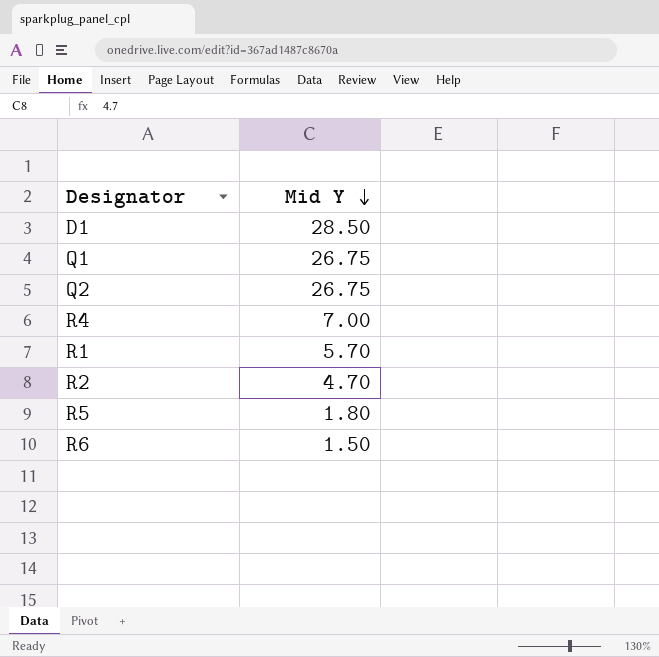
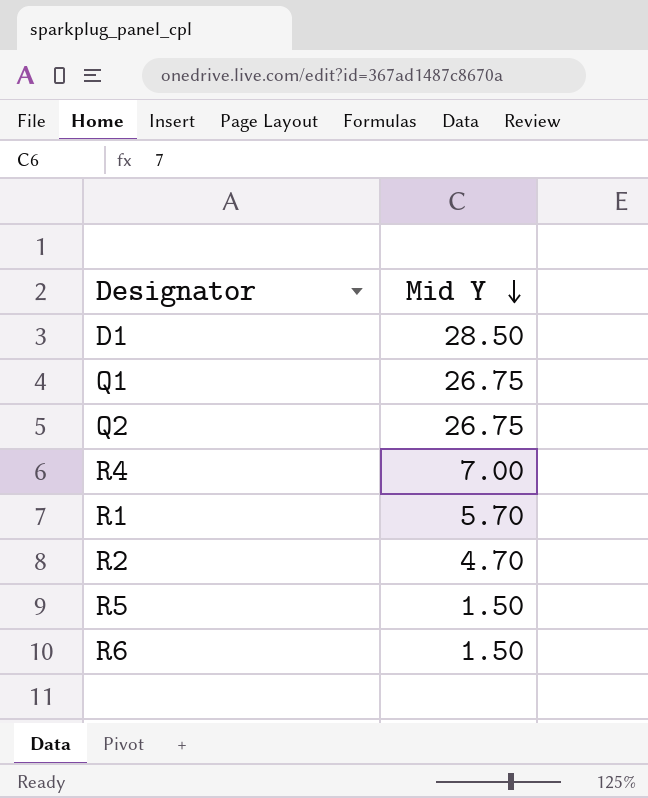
R5 | Mid Y: 1.80 -> 1.50

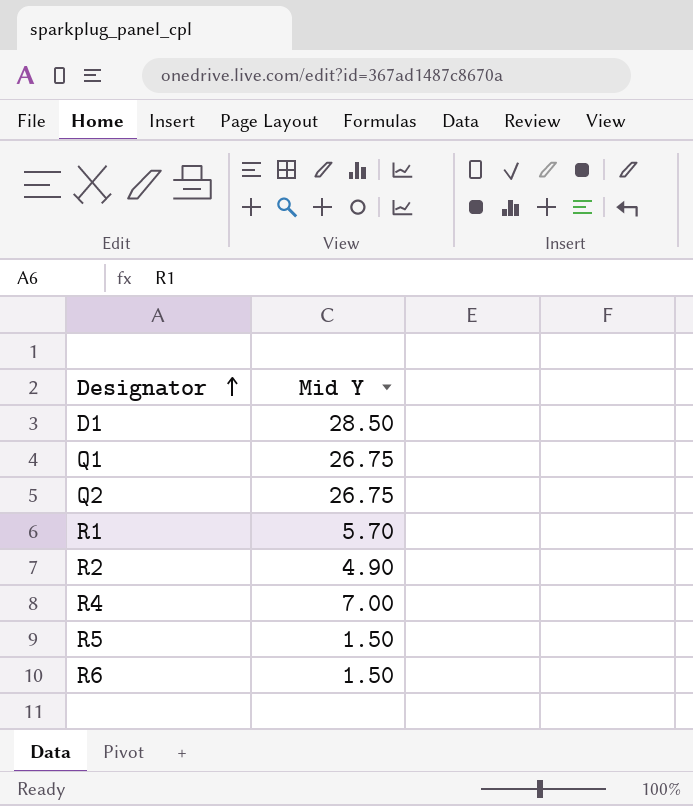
row order: Mid Y descending -> Designator ascending
R2 | Mid Y: 4.70 -> 4.90

